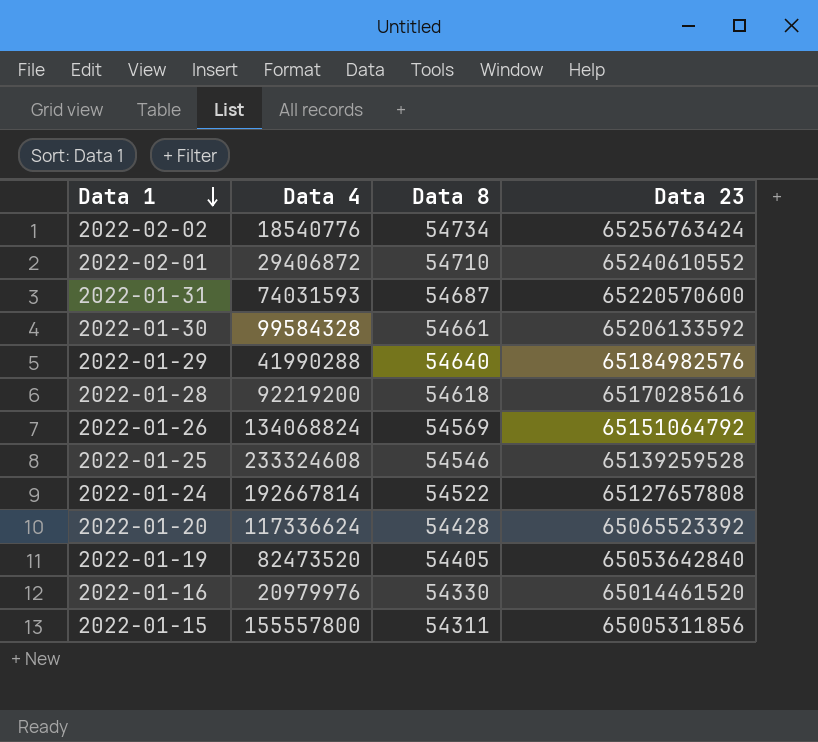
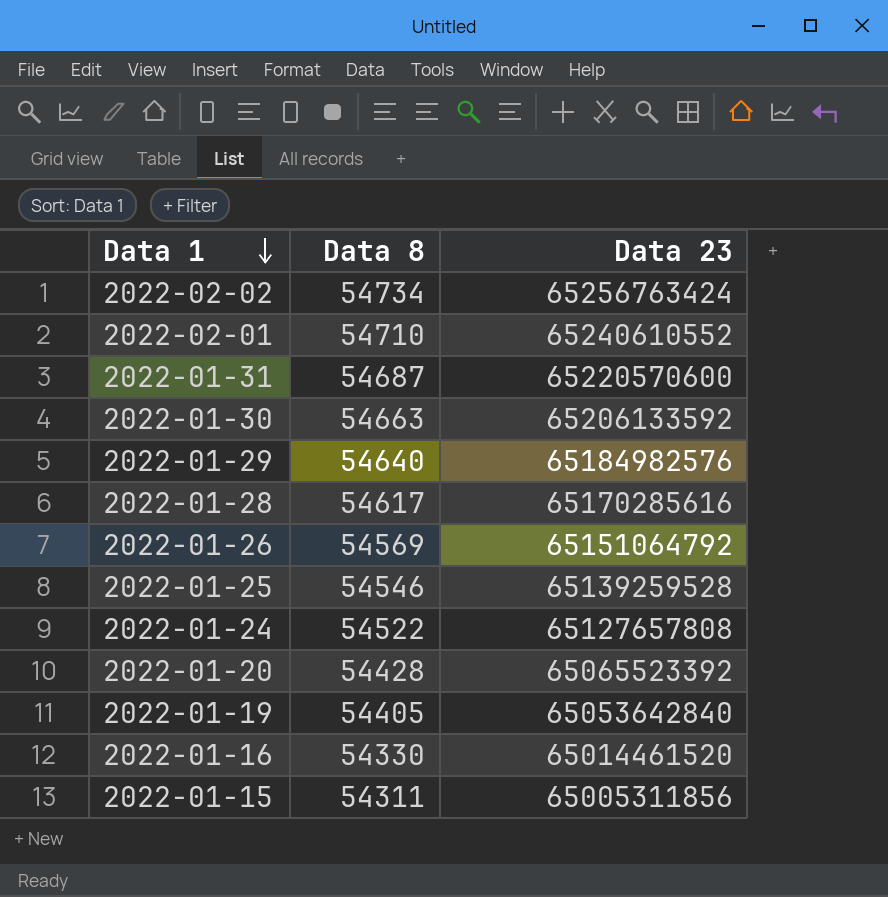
column Data 4 | position: 2 -> none
2022-01-30 | Data 8: 54661 -> 54663
2022-01-28 | Data 8: 54618 -> 54617

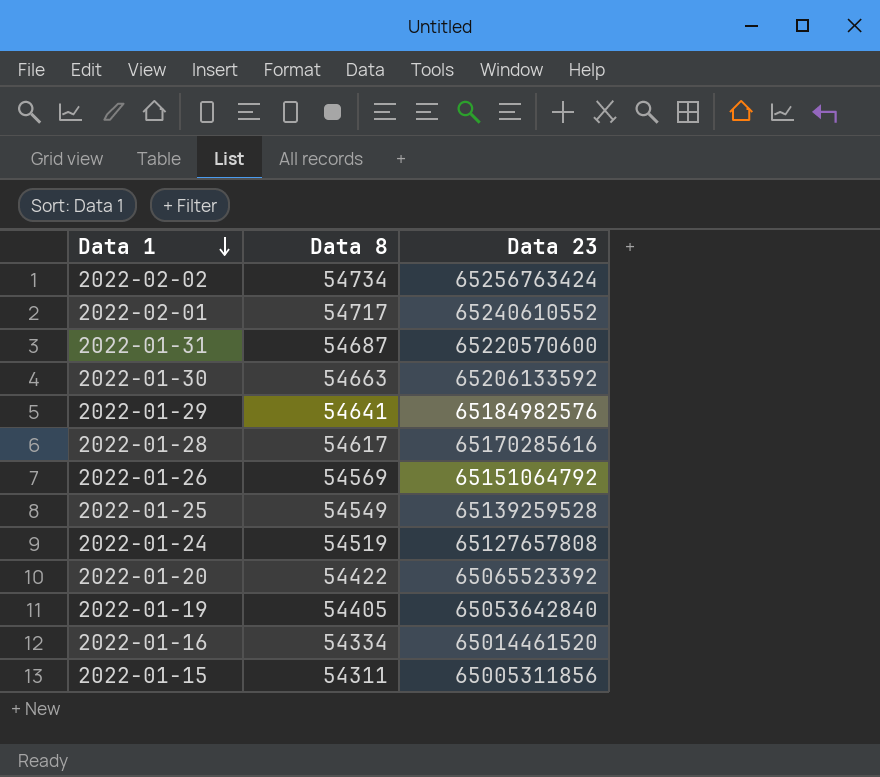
2022-02-01 | Data 8: 54710 -> 54717
2022-01-29 | Data 8: 54640 -> 54641
2022-01-25 | Data 8: 54546 -> 54549
2022-01-24 | Data 8: 54522 -> 54519
2022-01-20 | Data 8: 54428 -> 54422
2022-01-16 | Data 8: 54330 -> 54334

